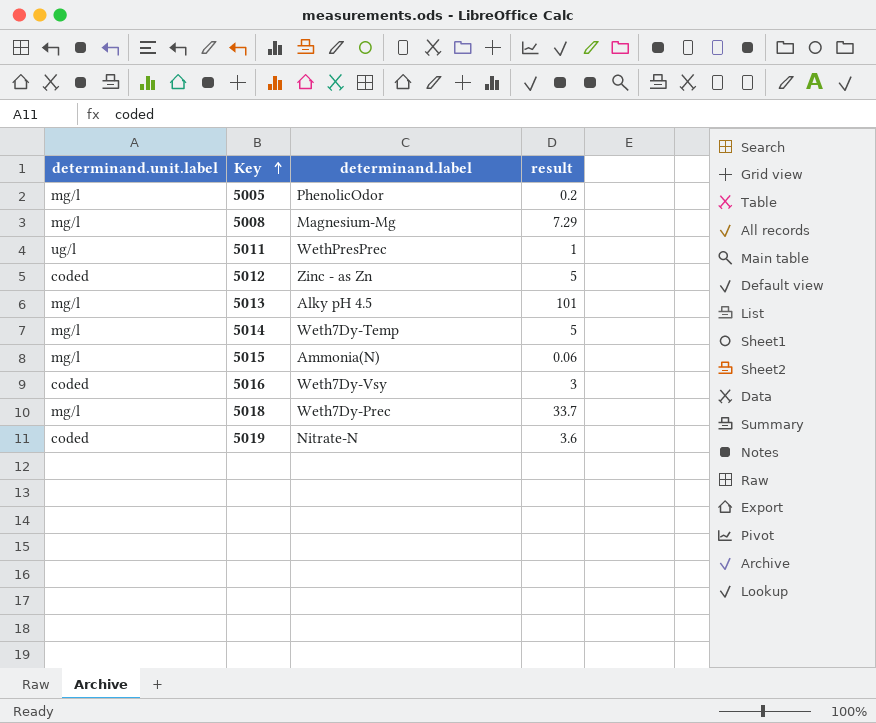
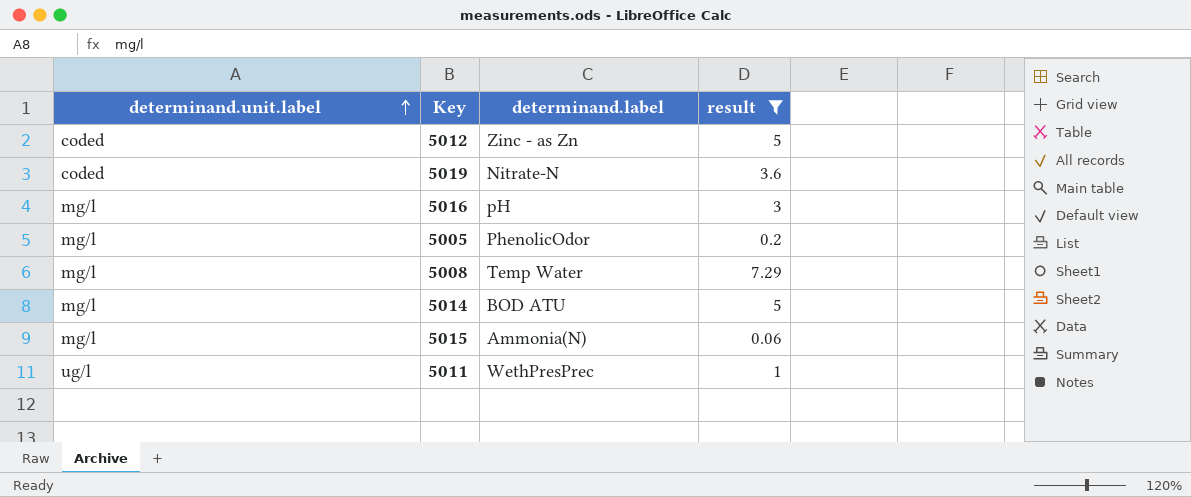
filter: none -> result <= 7.29
row order: Key ascending -> determinand.unit.label ascending
5016 | determinand.unit.label: coded -> mg/l
5016 | determinand.label: Weth7Dy-Vsy -> pH
5008 | determinand.label: Magnesium-Mg -> Temp Water
5014 | determinand.label: Weth7Dy-Temp -> BOD ATU

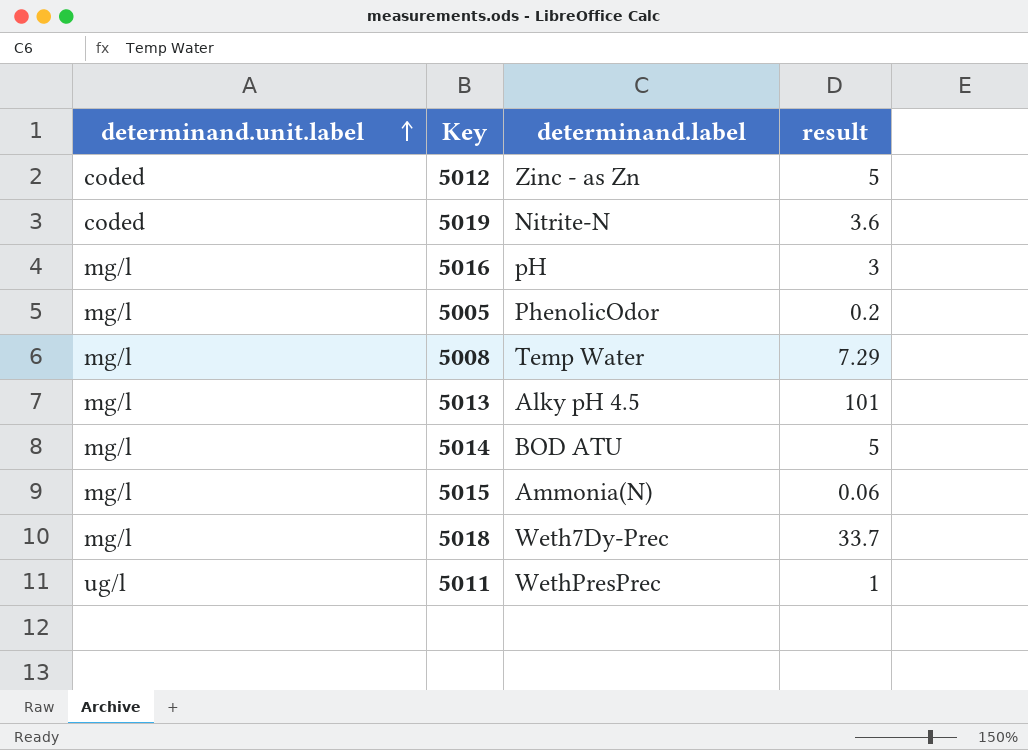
filter: result <= 7.29 -> none
5019 | determinand.label: Nitrate-N -> Nitrite-N

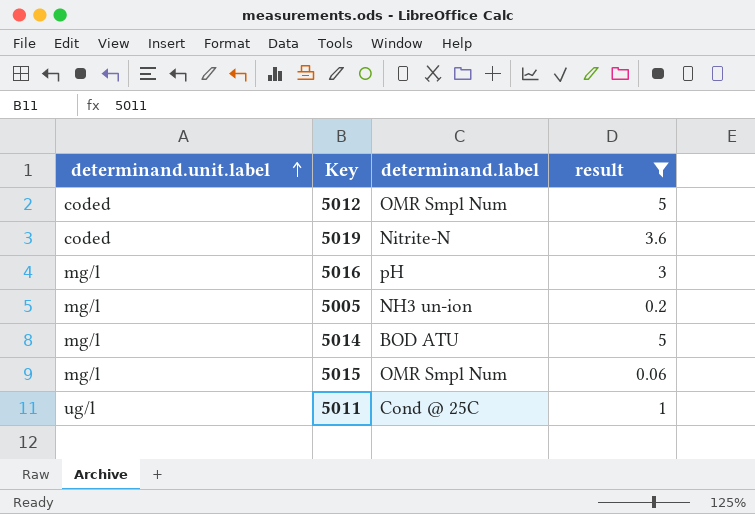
filter: none -> result <= 5
5012 | determinand.label: Zinc - as Zn -> OMR Smpl Num
5005 | determinand.label: PhenolicOdor -> NH3 un-ion
5015 | determinand.label: Ammonia(N) -> OMR Smpl Num
5011 | determinand.label: WethPresPrec -> Cond @ 25C

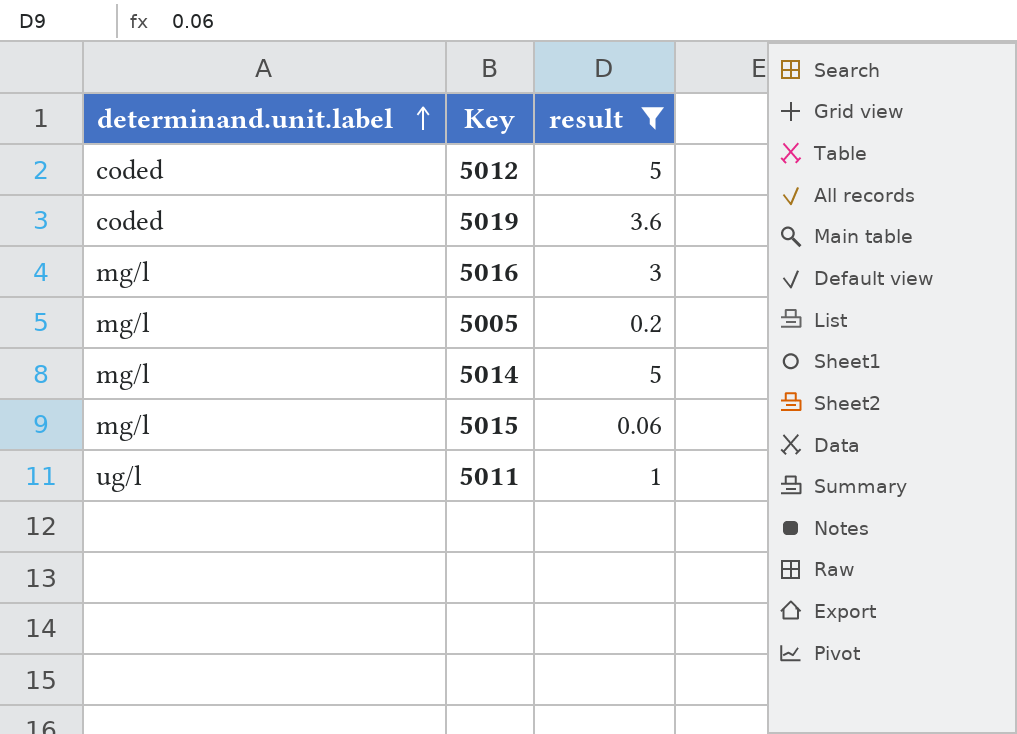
column determinand.label | position: 3 -> none

